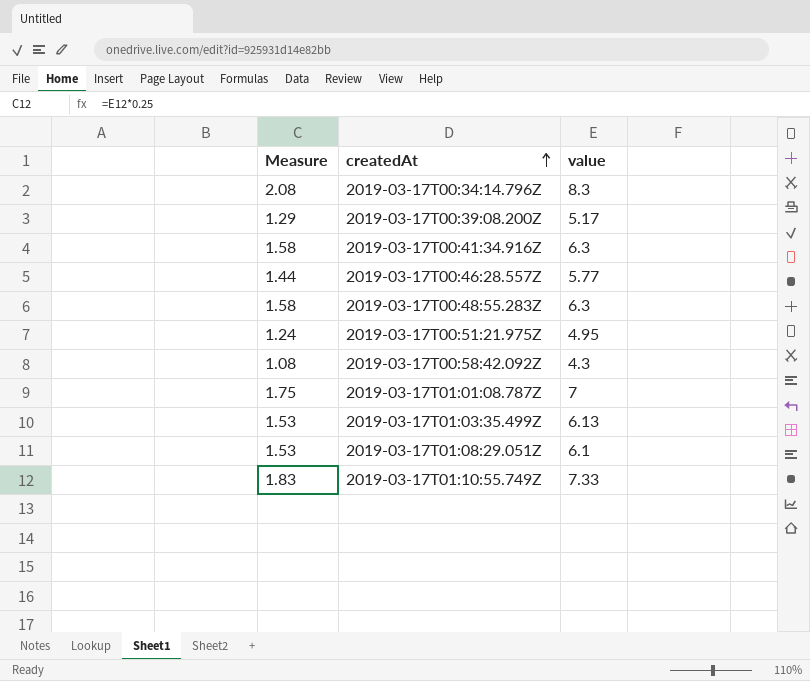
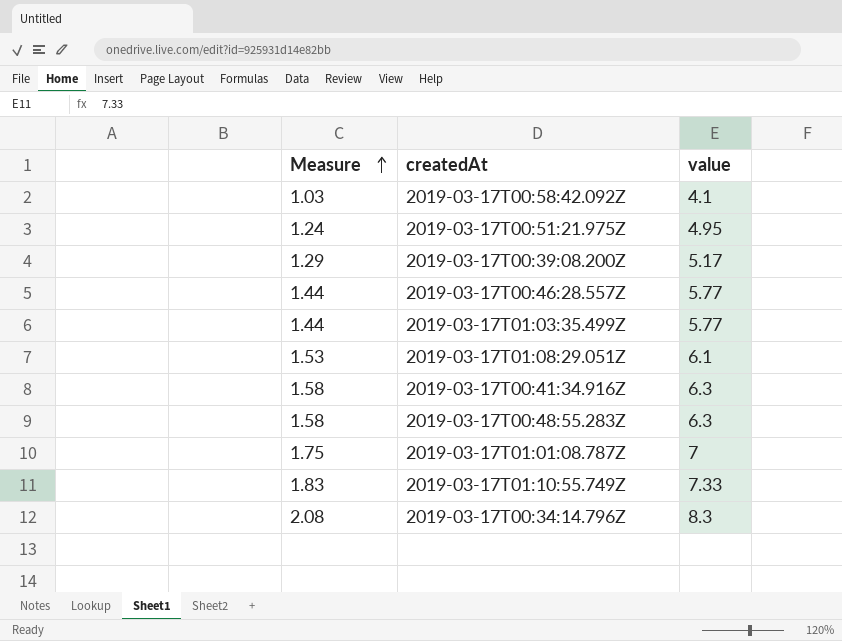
row order: createdAt ascending -> Measure ascending
2019-03-17T00:58:42.092Z | Measure: 1.08 -> 1.03
2019-03-17T00:58:42.092Z | value: 4.3 -> 4.1
2019-03-17T01:03:35.499Z | Measure: 1.53 -> 1.44
2019-03-17T01:03:35.499Z | value: 6.13 -> 5.77

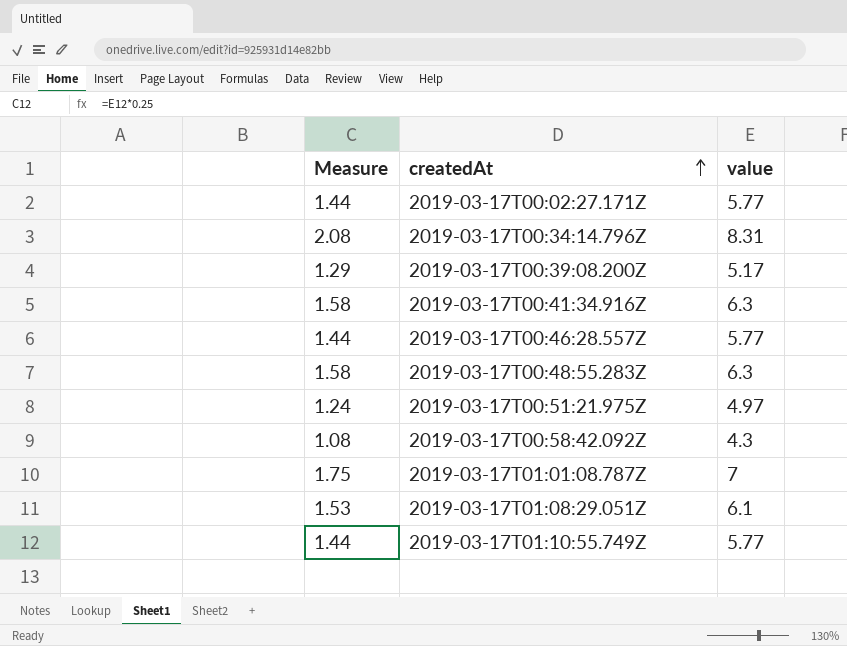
row order: Measure ascending -> createdAt ascending
row 2019-03-17T01:03:35.499Z: 1.44 | 5.77 -> none
row 2019-03-17T00:02:27.171Z: none -> 1.44 | 5.77
2019-03-17T00:34:14.796Z | value: 8.3 -> 8.31
2019-03-17T00:51:21.975Z | value: 4.95 -> 4.97
2019-03-17T00:58:42.092Z | Measure: 1.03 -> 1.08
2019-03-17T00:58:42.092Z | value: 4.1 -> 4.3
2019-03-17T01:10:55.749Z | Measure: 1.83 -> 1.44
2019-03-17T01:10:55.749Z | value: 7.33 -> 5.77

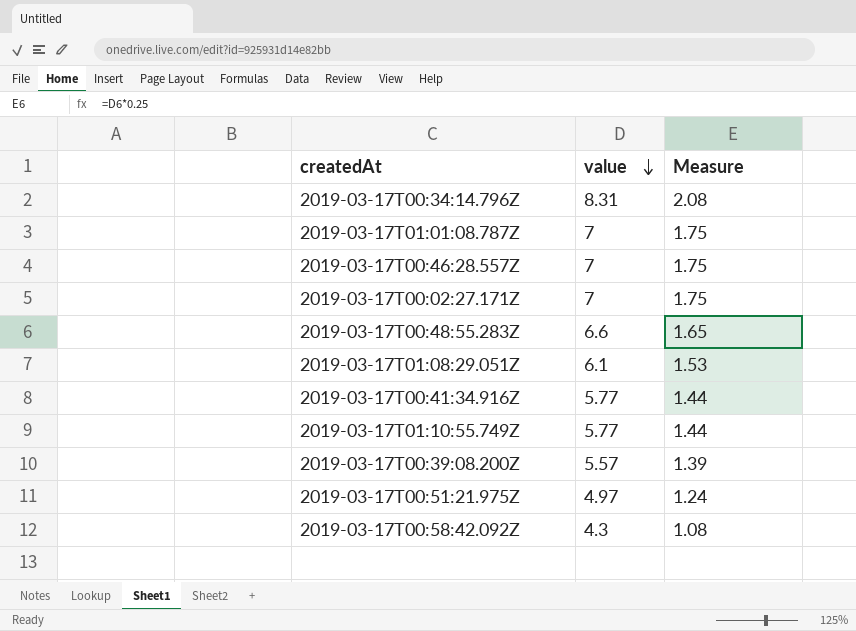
row order: createdAt ascending -> value descending
column Measure | position: 1 -> 3
2019-03-17T00:46:28.557Z | value: 5.77 -> 7
2019-03-17T00:46:28.557Z | Measure: 1.44 -> 1.75
2019-03-17T00:02:27.171Z | value: 5.77 -> 7
2019-03-17T00:02:27.171Z | Measure: 1.44 -> 1.75
2019-03-17T00:48:55.283Z | value: 6.3 -> 6.6
2019-03-17T00:48:55.283Z | Measure: 1.58 -> 1.65
2019-03-17T00:41:34.916Z | value: 6.3 -> 5.77
2019-03-17T00:41:34.916Z | Measure: 1.58 -> 1.44
2019-03-17T00:39:08.200Z | value: 5.17 -> 5.57
2019-03-17T00:39:08.200Z | Measure: 1.29 -> 1.39

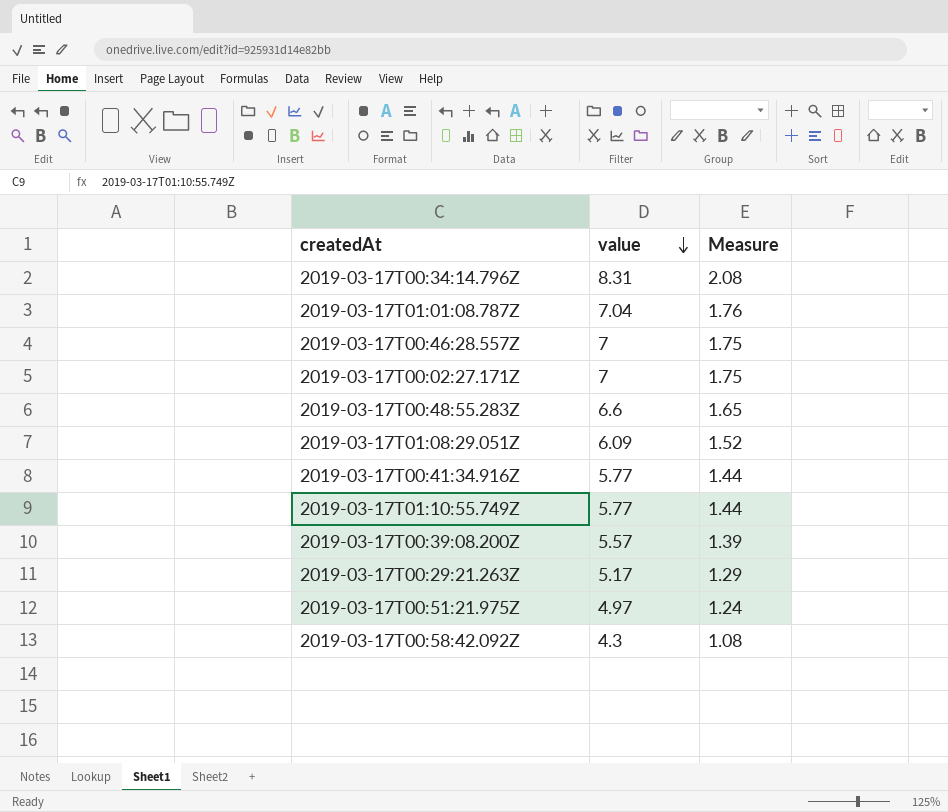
2019-03-17T01:01:08.787Z | value: 7 -> 7.04
2019-03-17T01:01:08.787Z | Measure: 1.75 -> 1.76
2019-03-17T01:08:29.051Z | value: 6.1 -> 6.09
2019-03-17T01:08:29.051Z | Measure: 1.53 -> 1.52
row 2019-03-17T00:29:21.263Z: none -> 5.17 | 1.29

